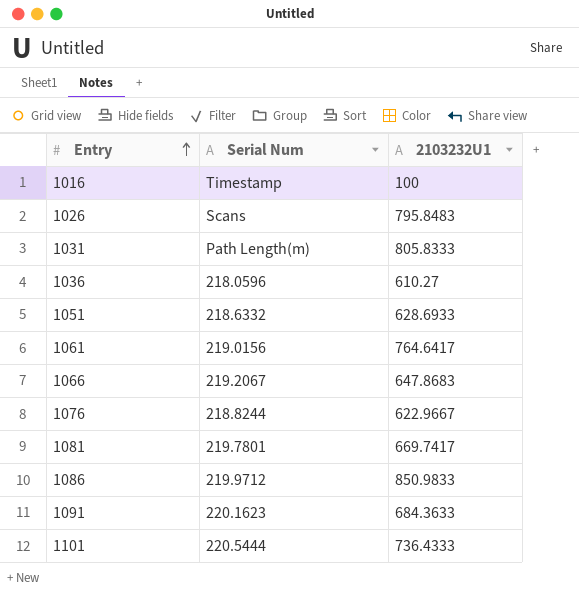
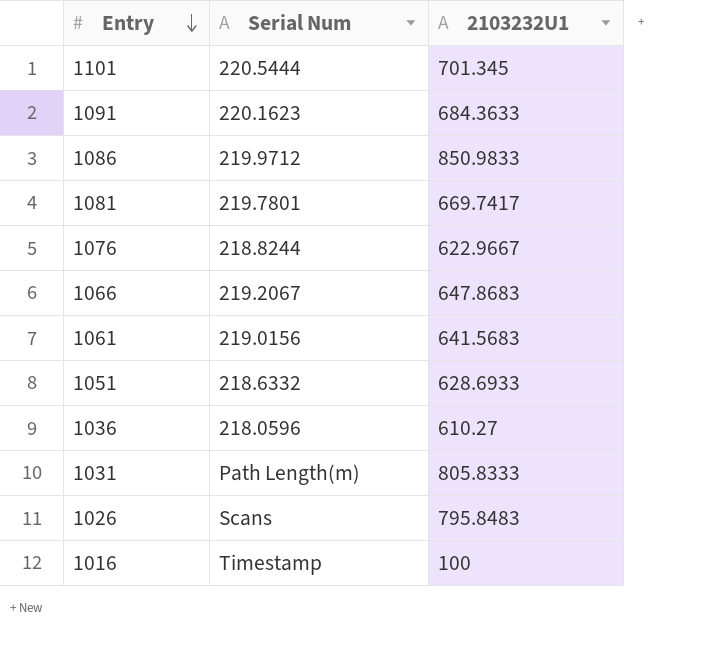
row order: Entry ascending -> Entry descending
1101 | 2103232U1: 736.4333 -> 701.345
1061 | 2103232U1: 764.6417 -> 641.5683

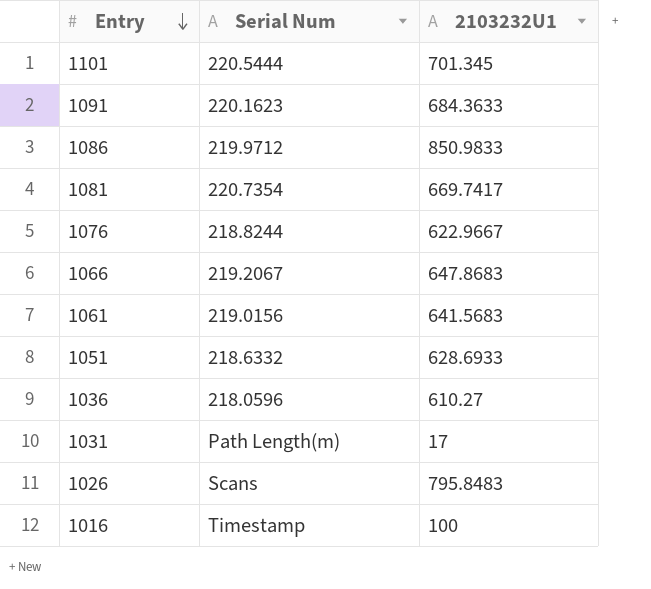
1081 | Serial Num: 219.7801 -> 220.7354
1031 | 2103232U1: 805.8333 -> 17

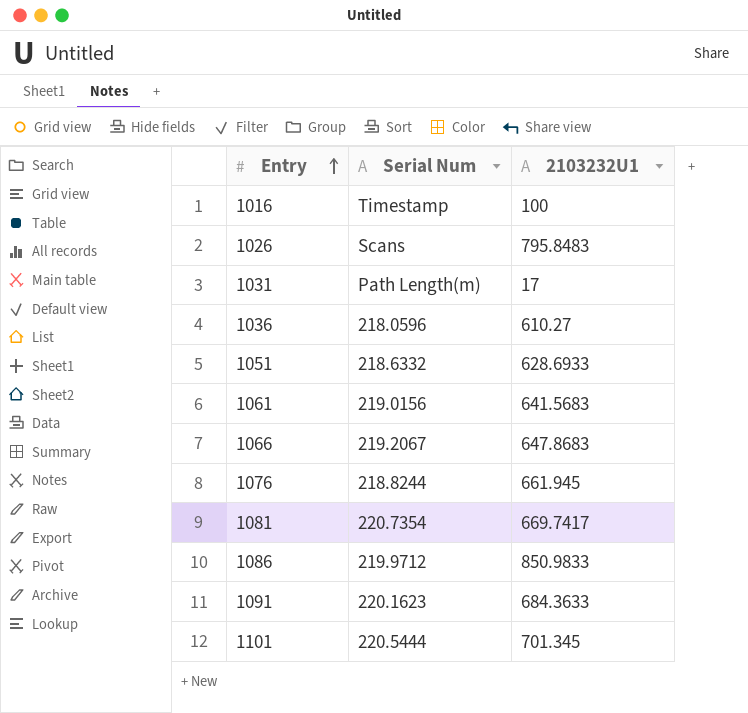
row order: Entry descending -> Entry ascending
1076 | 2103232U1: 622.9667 -> 661.945

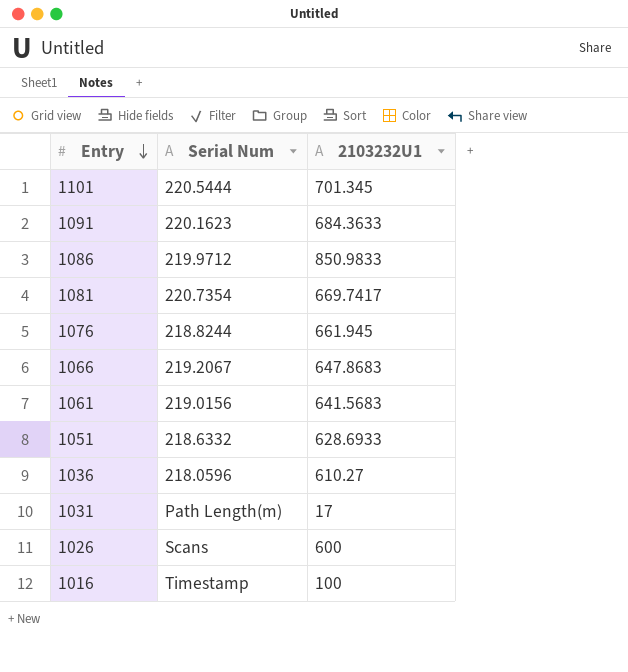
row order: Entry ascending -> Entry descending
1026 | 2103232U1: 795.8483 -> 600

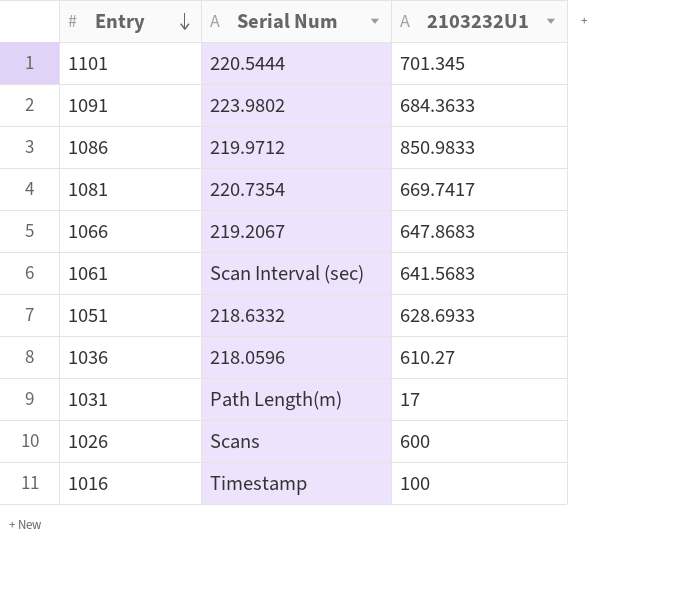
row 1076: 218.8244 | 661.945 -> none
1091 | Serial Num: 220.1623 -> 223.9802
1061 | Serial Num: 219.0156 -> Scan Interval (sec)

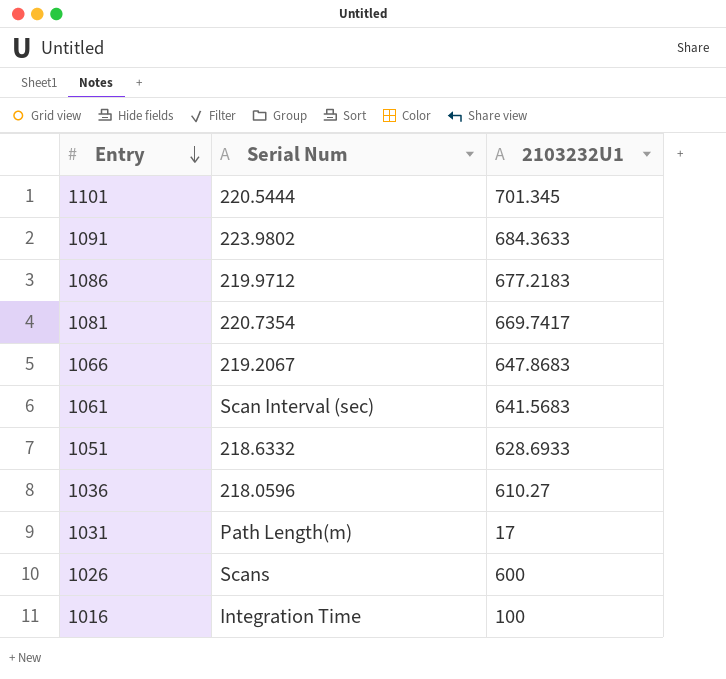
1086 | 2103232U1: 850.9833 -> 677.2183
1016 | Serial Num: Timestamp -> Integration Time

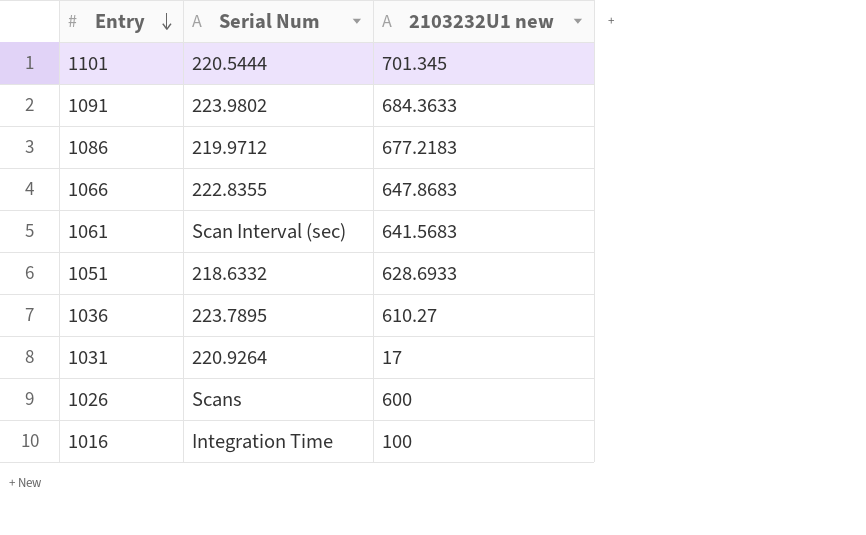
column name: 2103232U1 -> 2103232U1 new
row 1081: 220.7354 | 669.7417 -> none
1066 | Serial Num: 219.2067 -> 222.8355
1036 | Serial Num: 218.0596 -> 223.7895
1031 | Serial Num: Path Length(m) -> 220.9264

